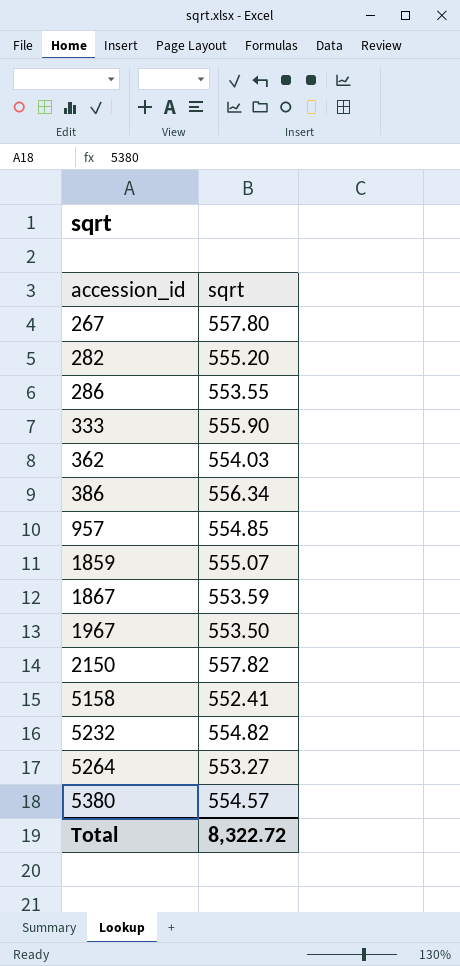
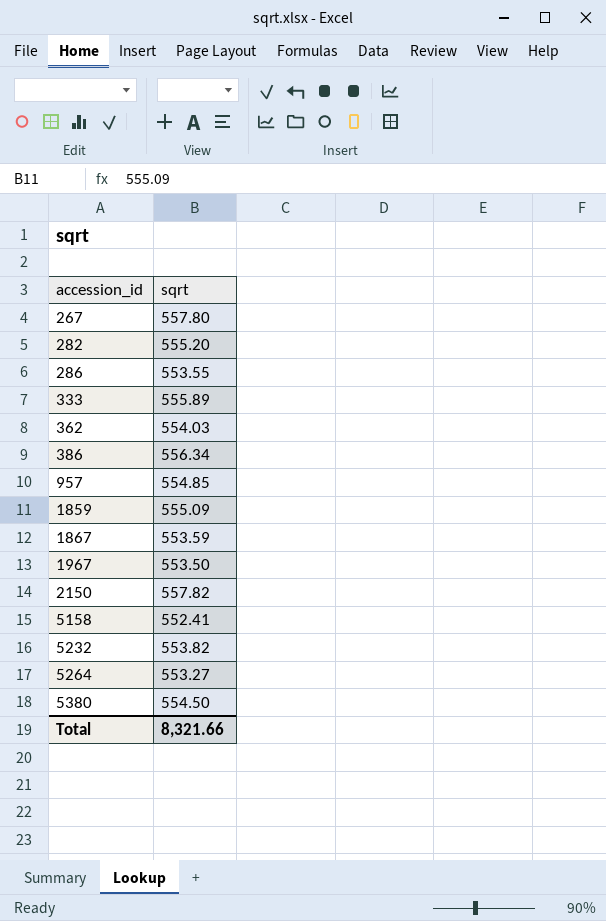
333 | sqrt: 555.90 -> 555.89
1859 | sqrt: 555.07 -> 555.09
5232 | sqrt: 554.82 -> 553.82
5380 | sqrt: 554.57 -> 554.50
Total | sqrt: 8,322.72 -> 8,321.66

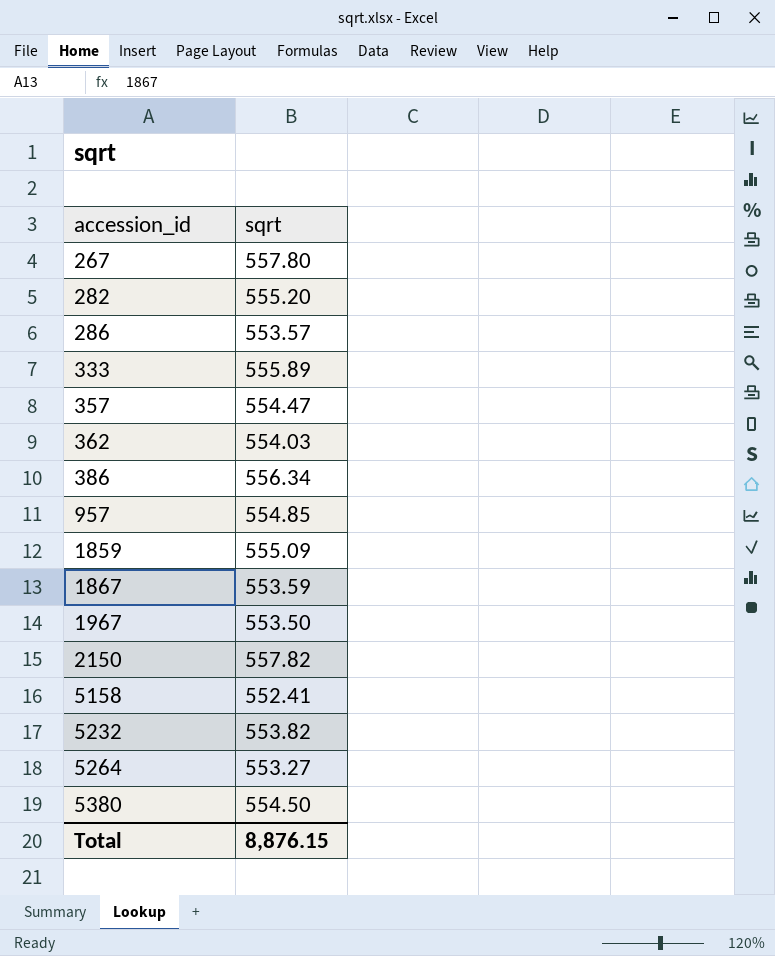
286 | sqrt: 553.55 -> 553.57
row 357: none -> 554.47
Total | sqrt: 8,321.66 -> 8,876.15

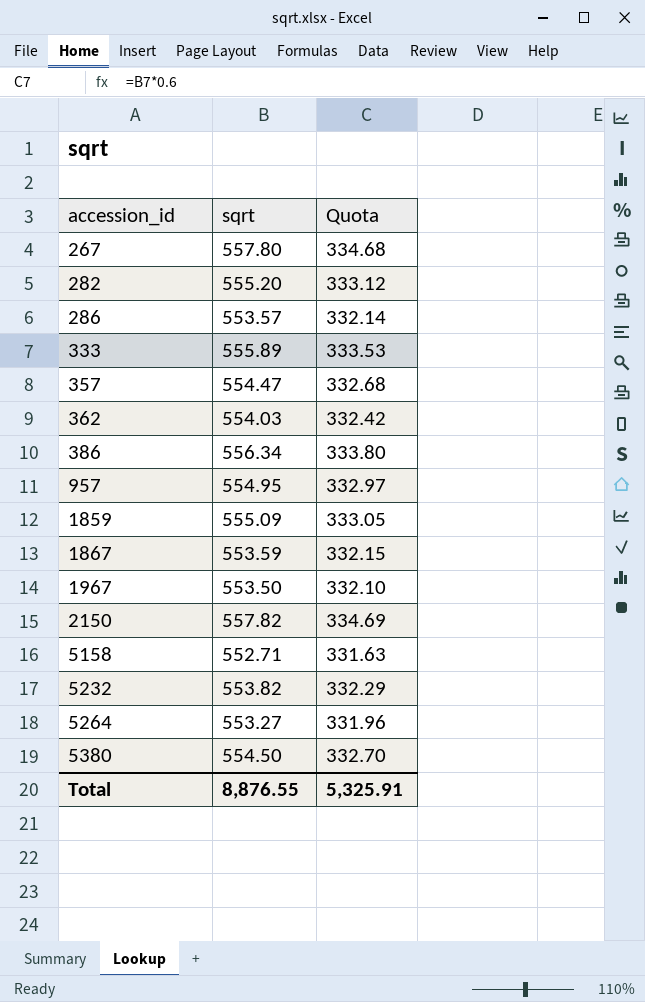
column Quota | formula: none -> [sqrt] * 0.6
957 | sqrt: 554.85 -> 554.95
5158 | sqrt: 552.41 -> 552.71
Total | sqrt: 8,876.15 -> 8,876.55

